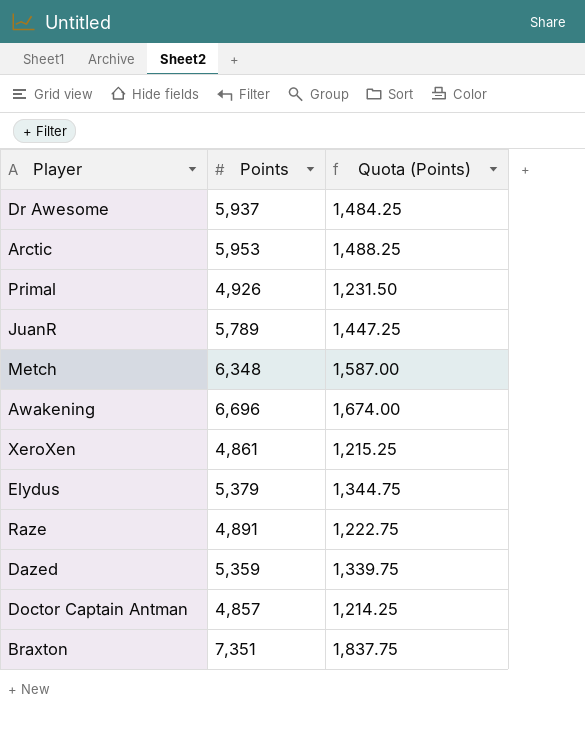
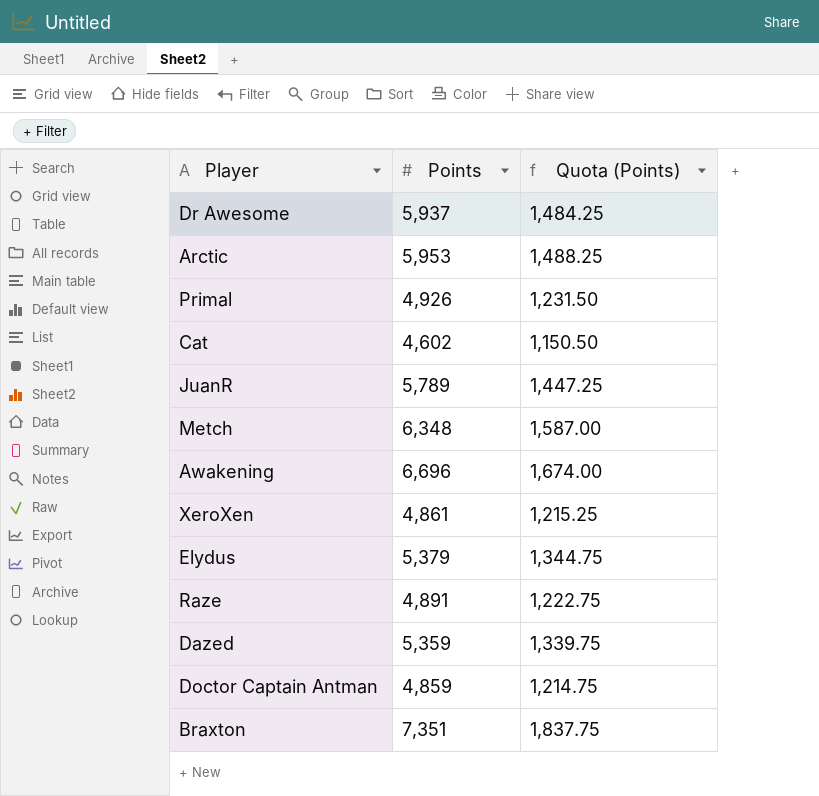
row Cat: none -> 4,602 | 1,150.50
Doctor Captain Antman | Points: 4,857 -> 4,859
Doctor Captain Antman | Quota (Points): 1,214.25 -> 1,214.75

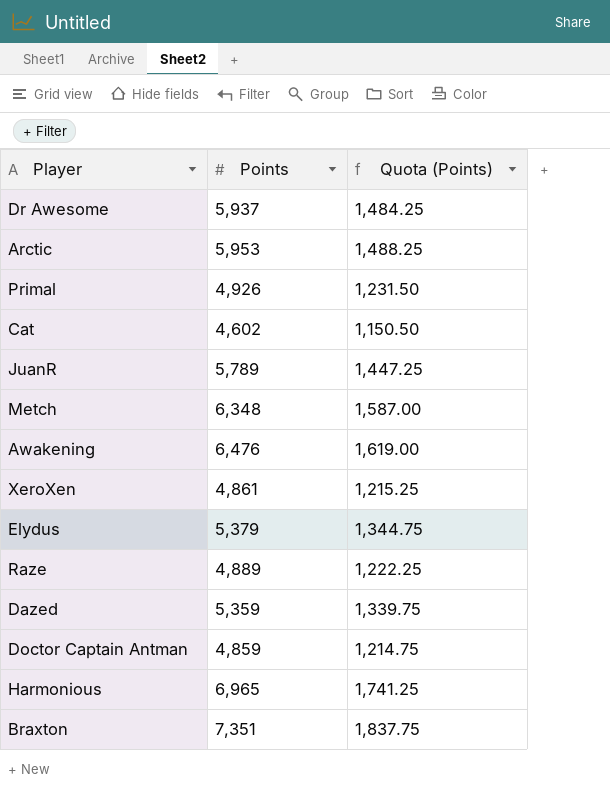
Awakening | Points: 6,696 -> 6,476
Awakening | Quota (Points): 1,674.00 -> 1,619.00
Raze | Points: 4,891 -> 4,889
Raze | Quota (Points): 1,222.75 -> 1,222.25
row Harmonious: none -> 6,965 | 1,741.25

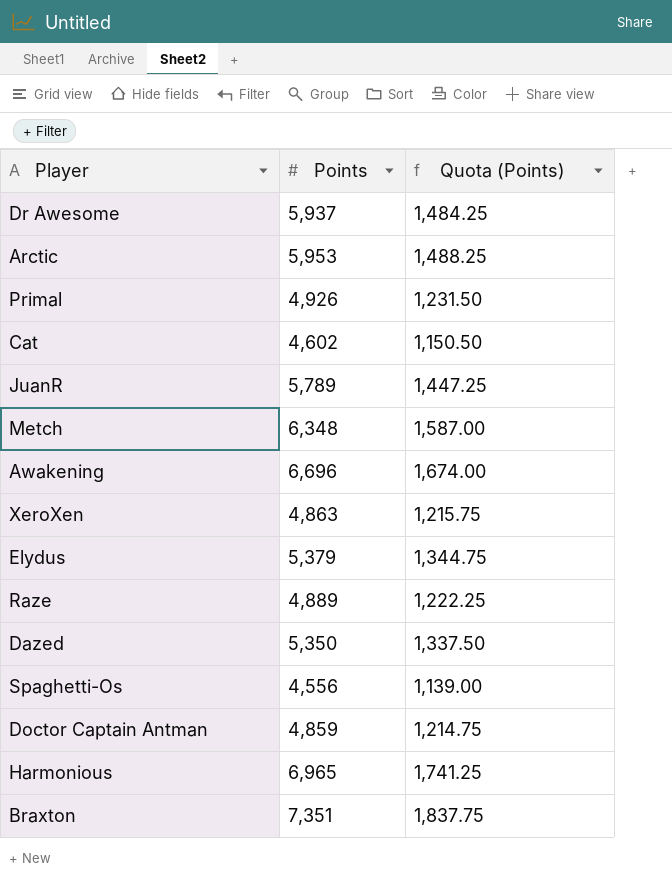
Awakening | Points: 6,476 -> 6,696
Awakening | Quota (Points): 1,619.00 -> 1,674.00
XeroXen | Points: 4,861 -> 4,863
XeroXen | Quota (Points): 1,215.25 -> 1,215.75
Dazed | Points: 5,359 -> 5,350
Dazed | Quota (Points): 1,339.75 -> 1,337.50
row Spaghetti-Os: none -> 4,556 | 1,139.00

